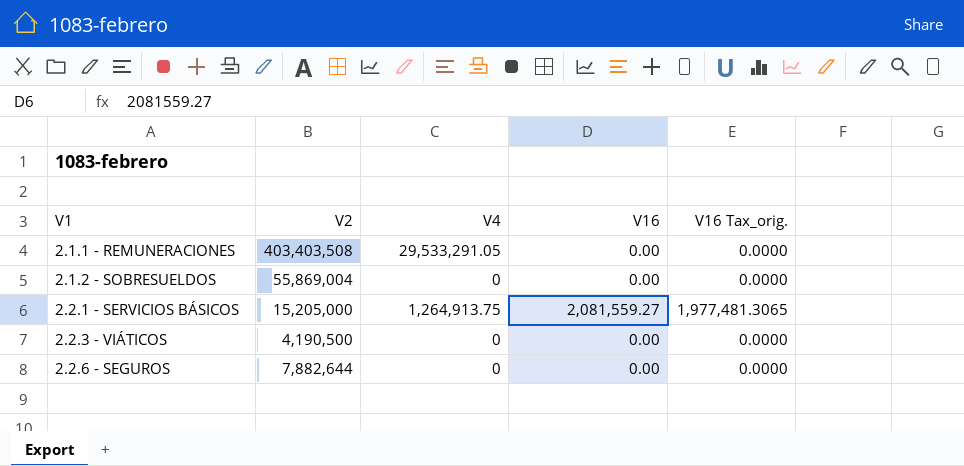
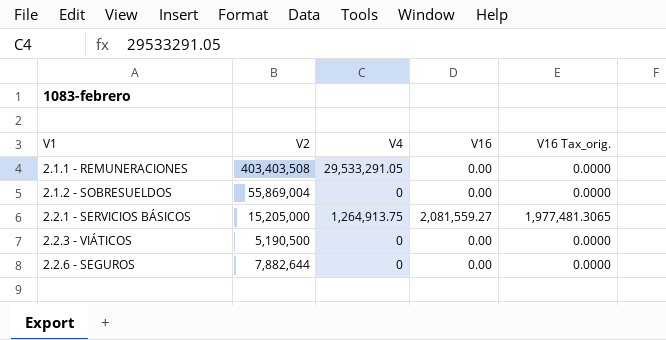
2.2.3 - VIÁTICOS | V2: 4,190,500 -> 5,190,500

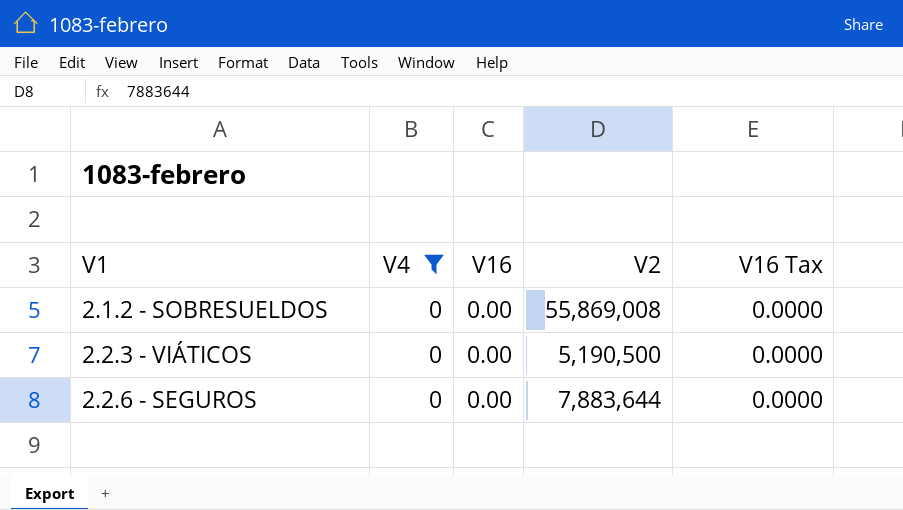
filter: none -> V4 = 0
column V2 | position: 2 -> 4
column name: V16 Tax_orig. -> V16 Tax
2.1.2 - SOBRESUELDOS | V2: 55,869,004 -> 55,869,008
2.2.6 - SEGUROS | V2: 7,882,644 -> 7,883,644

